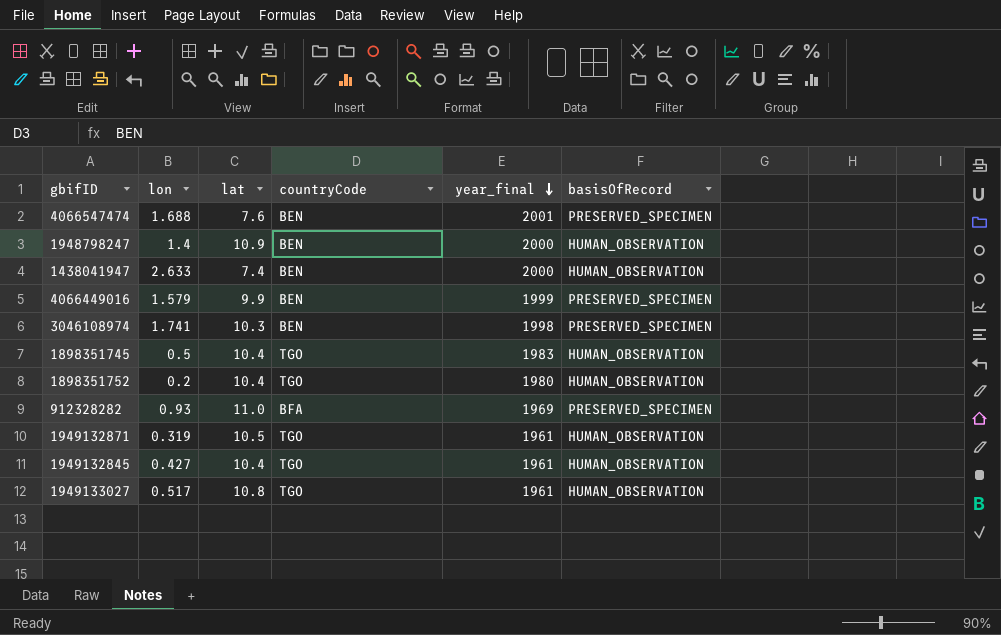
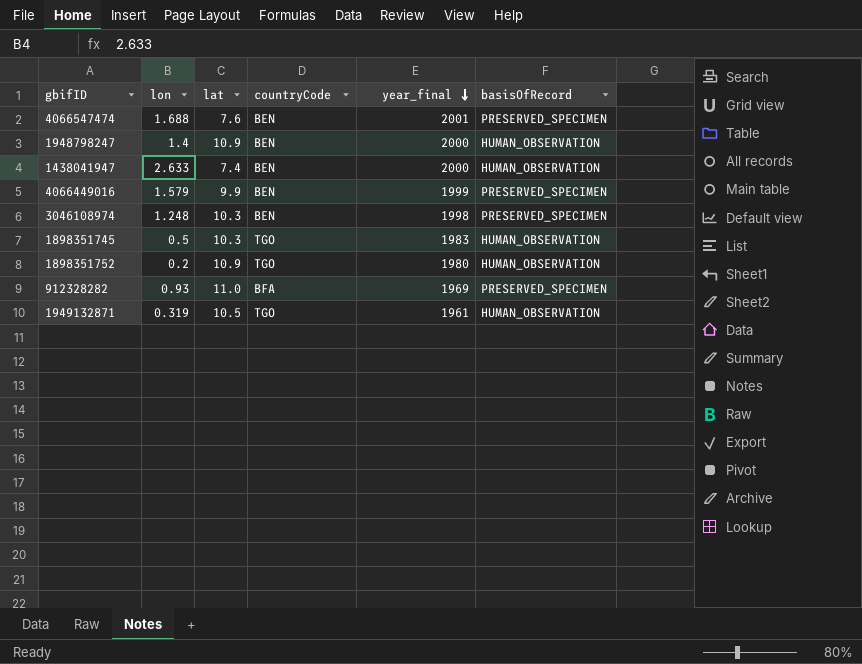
row 1949132845: 0.427 | 10.4 | TGO | 1961 | HUMAN_OBSERVATION -> none
row 1949133027: 0.517 | 10.8 | TGO | 1961 | HUMAN_OBSERVATION -> none
3046108974 | lon: 1.741 -> 1.248
1898351745 | lat: 10.4 -> 10.3
1898351752 | lat: 10.4 -> 10.9

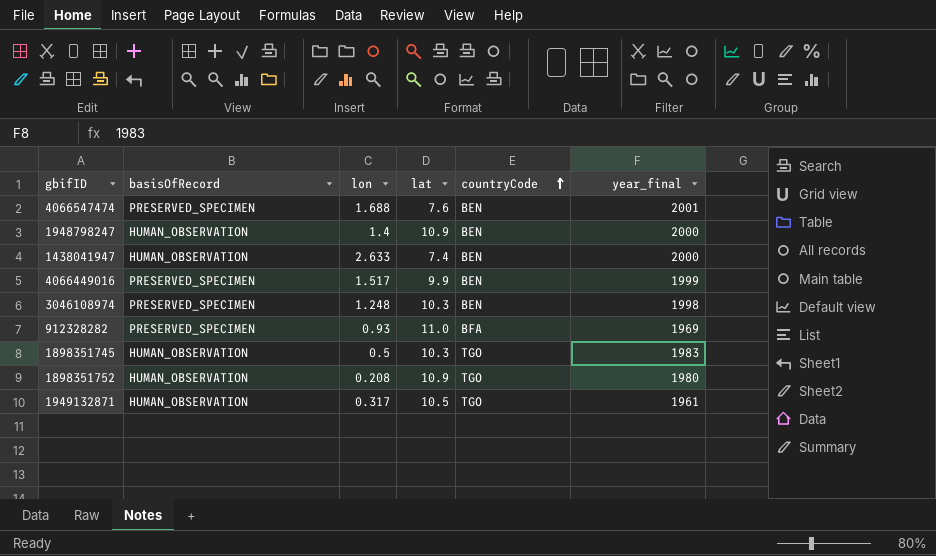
row order: year_final descending -> countryCode ascending
column basisOfRecord | position: 6 -> 2
4066449016 | lon: 1.579 -> 1.517
1898351752 | lon: 0.2 -> 0.208
1949132871 | lon: 0.319 -> 0.317

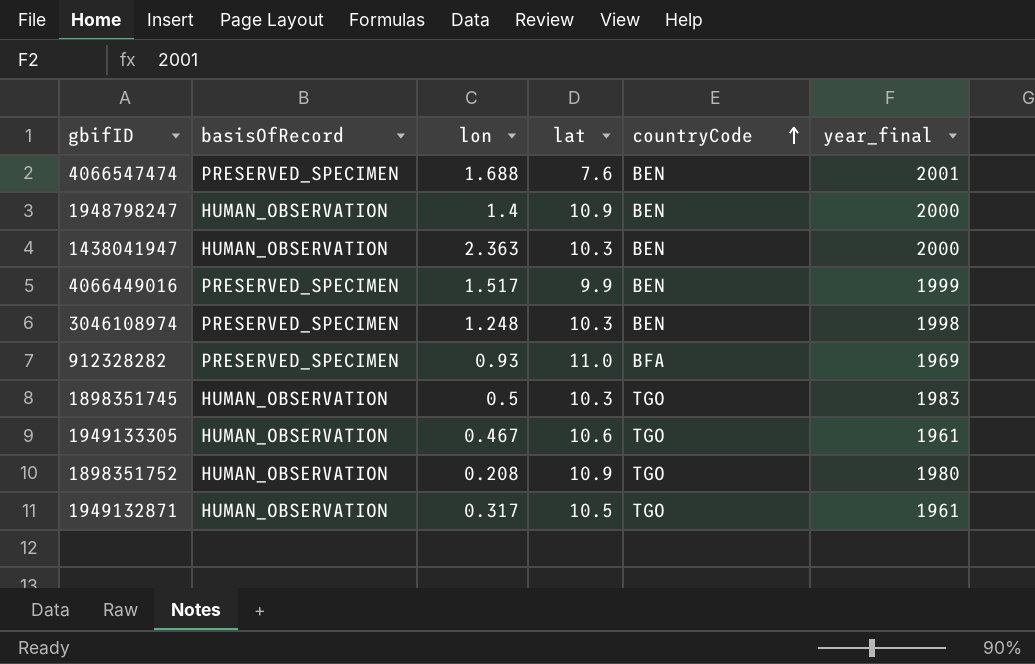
1438041947 | lon: 2.633 -> 2.363
1438041947 | lat: 7.4 -> 10.3
row 1949133305: none -> HUMAN_OBSERVATION | 0.467 | 10.6 | TGO | 1961

